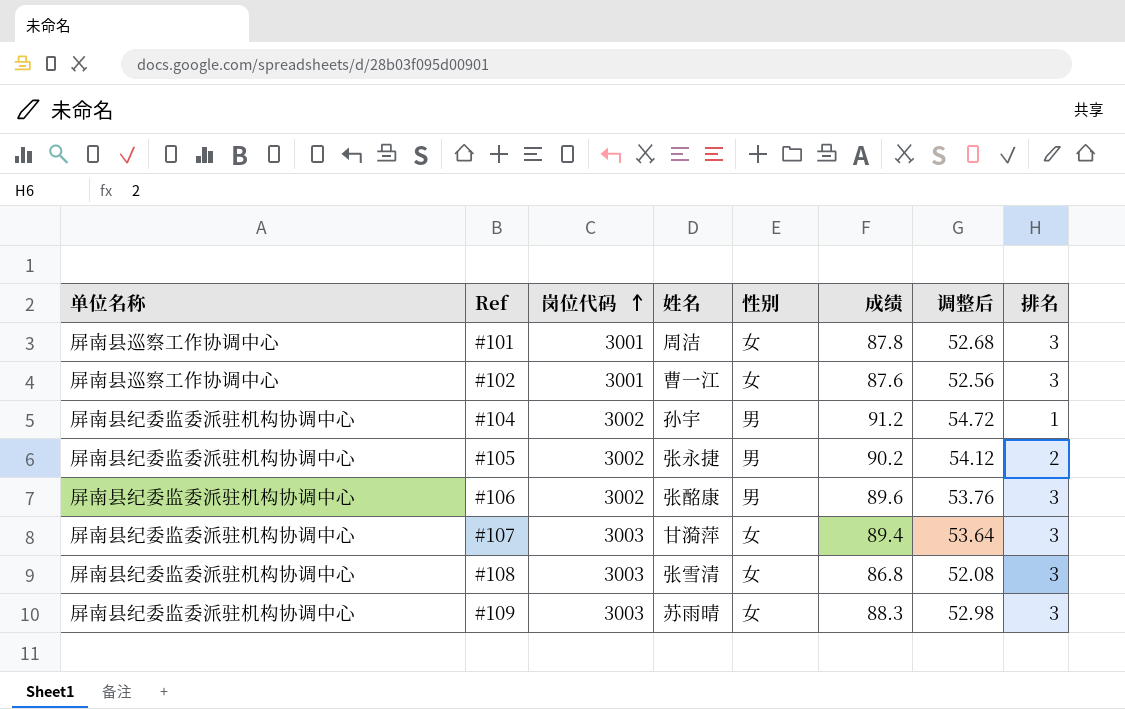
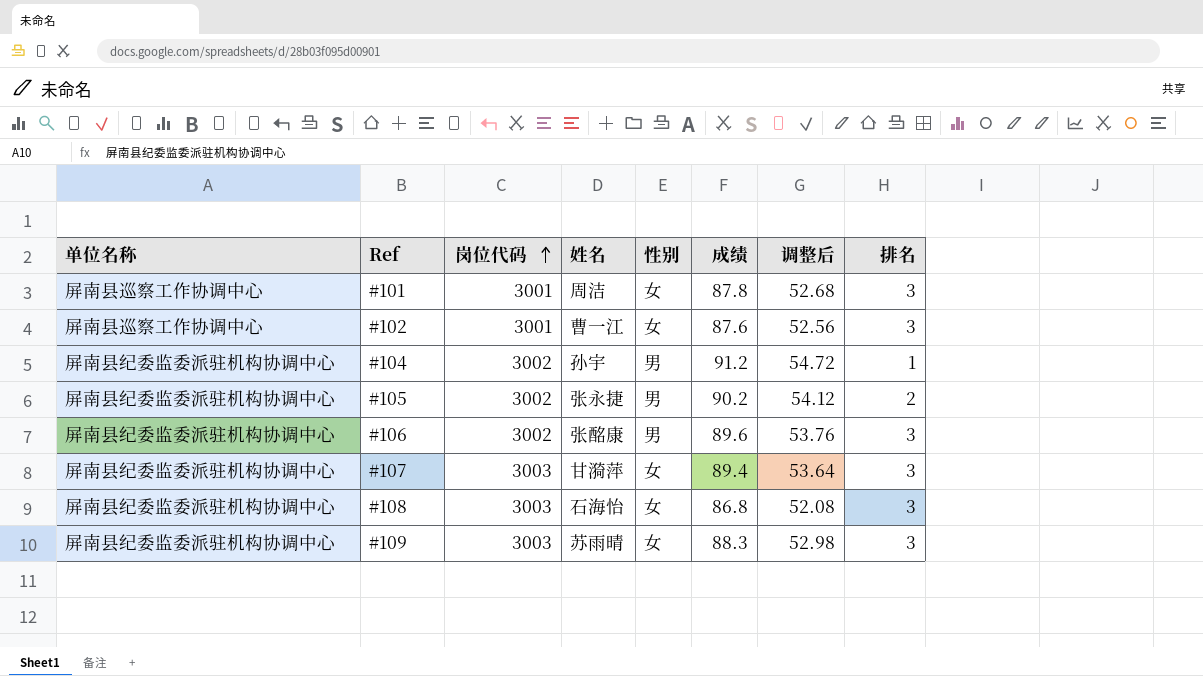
#108 | 姓名: 张雪清 -> 石海怡

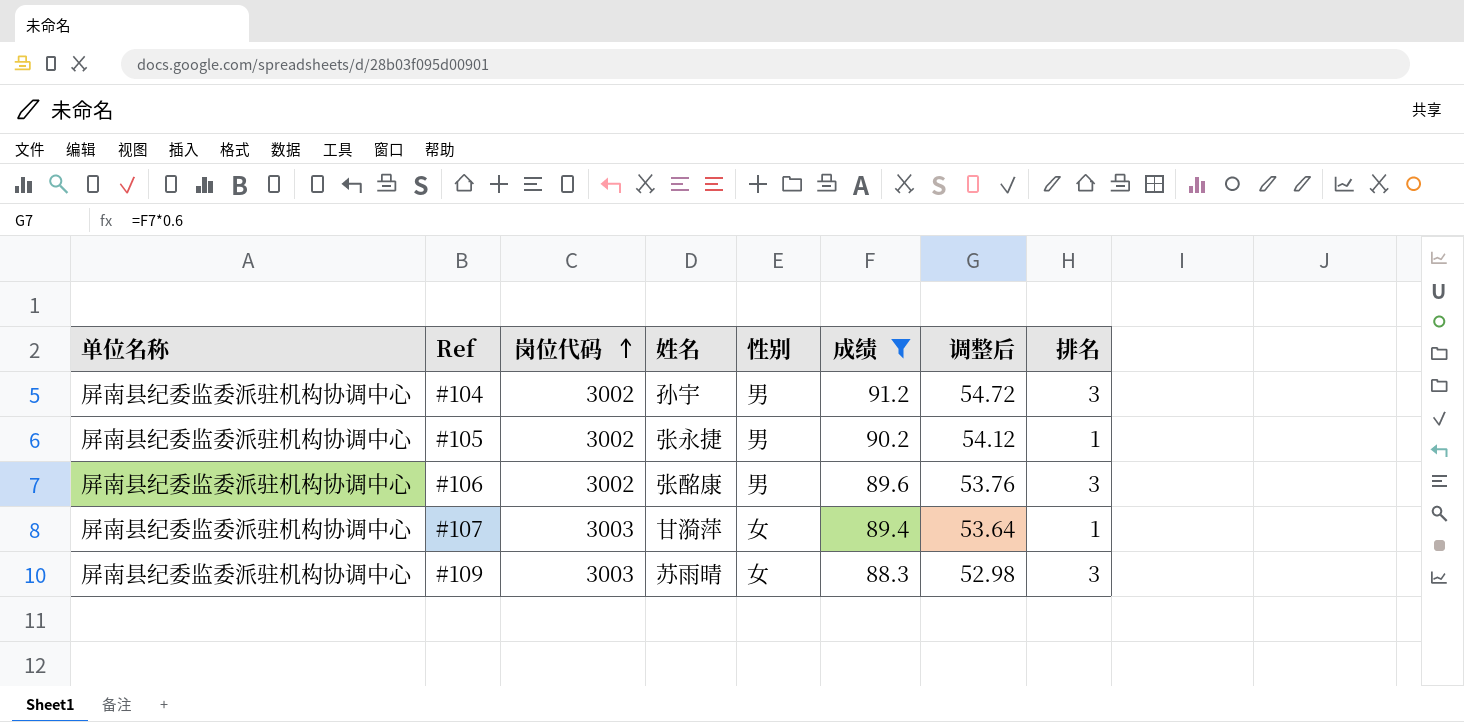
filter: none -> 成绩 >= 88.3
#104 | 排名: 1 -> 3
#105 | 排名: 2 -> 1
#107 | 排名: 3 -> 1

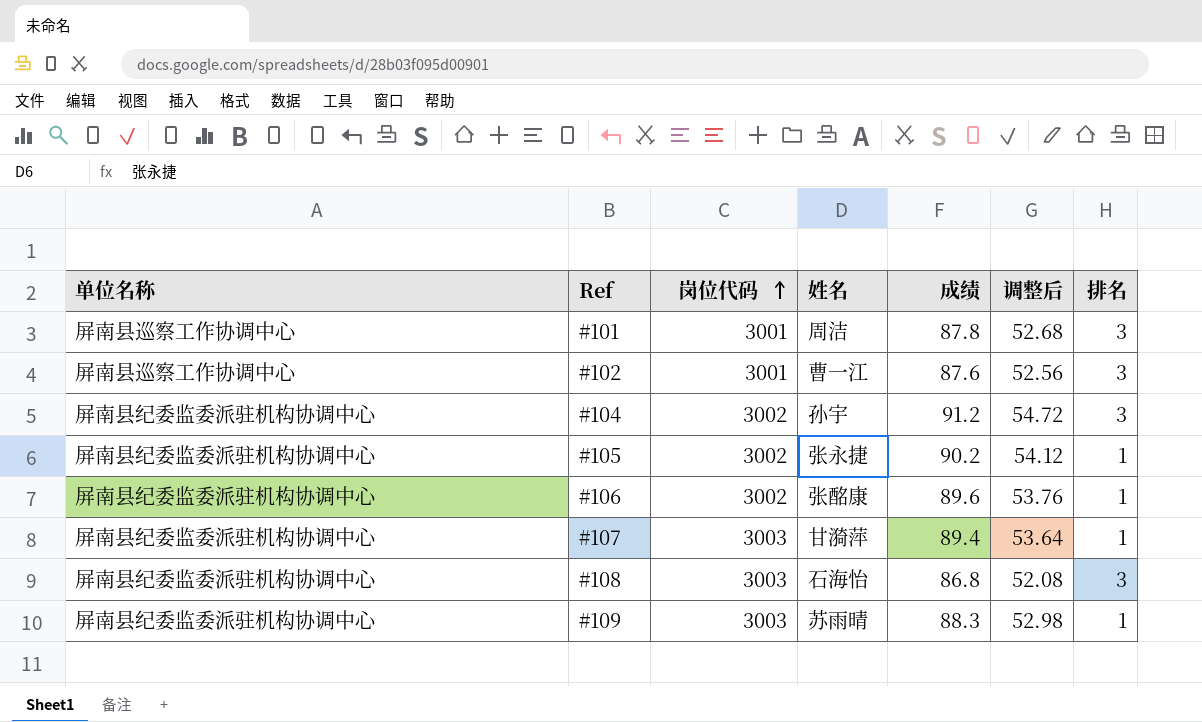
filter: 成绩 >= 88.3 -> none
column 性别 | position: 5 -> none
#106 | 排名: 3 -> 1
#109 | 排名: 3 -> 1

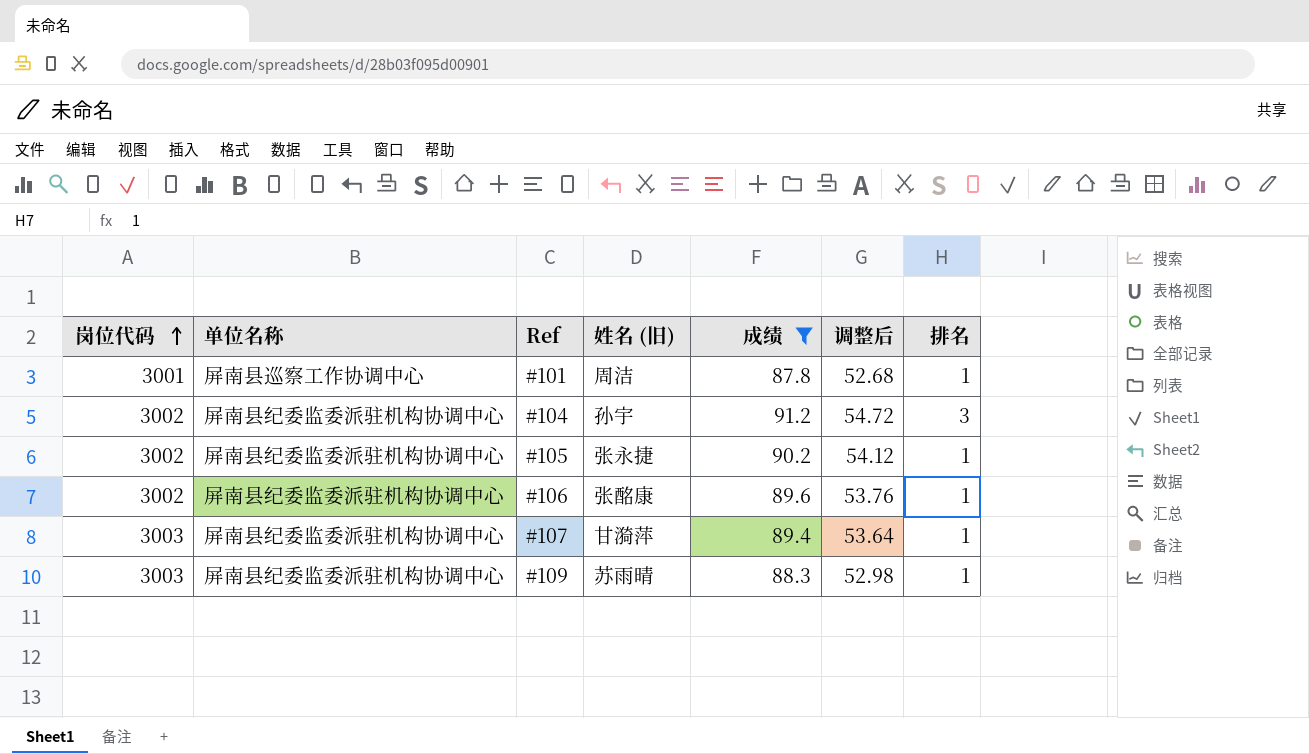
filter: none -> 成绩 >= 87.8
column 岗位代码 | position: 3 -> 1
column name: 姓名 -> 姓名 (旧)
#101 | 排名: 3 -> 1

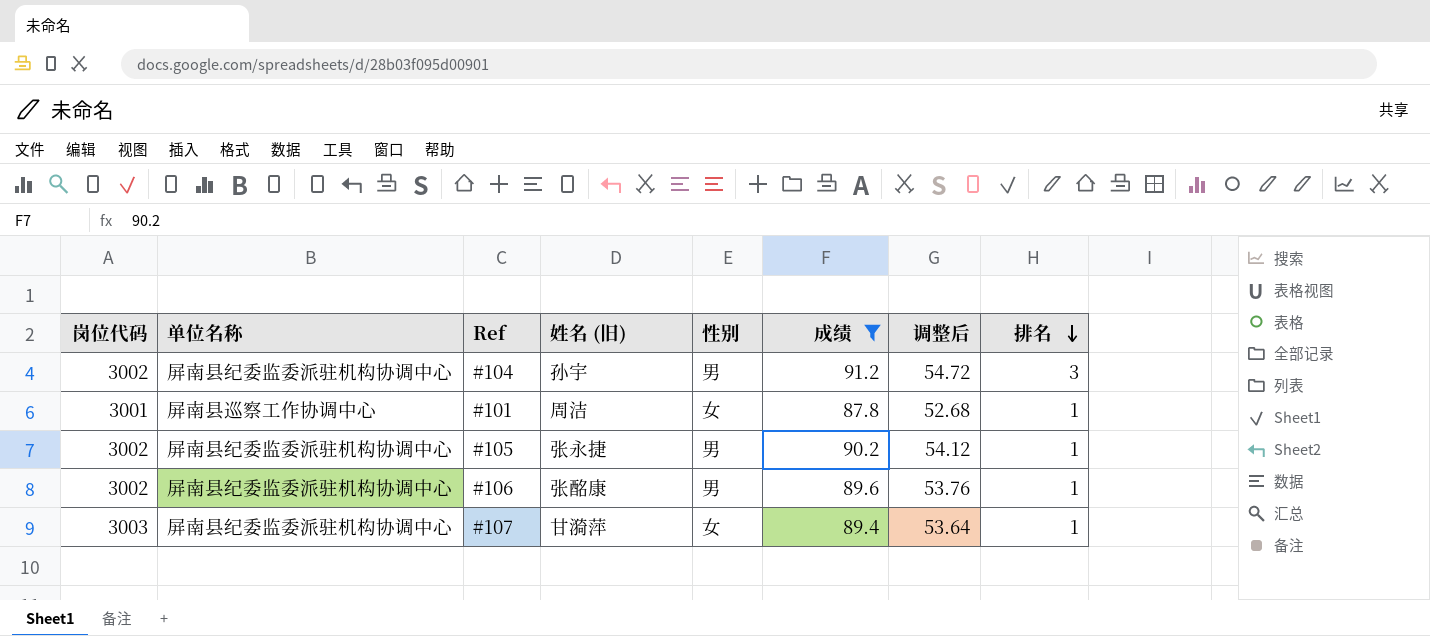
row order: 岗位代码 ascending -> 排名 descending
column 性别 | position: none -> 5
row #109: 3003 | 屏南县纪委监委派驻机构协调中心 | 苏雨晴 | 88.3 | 52.98 | 1 -> none

